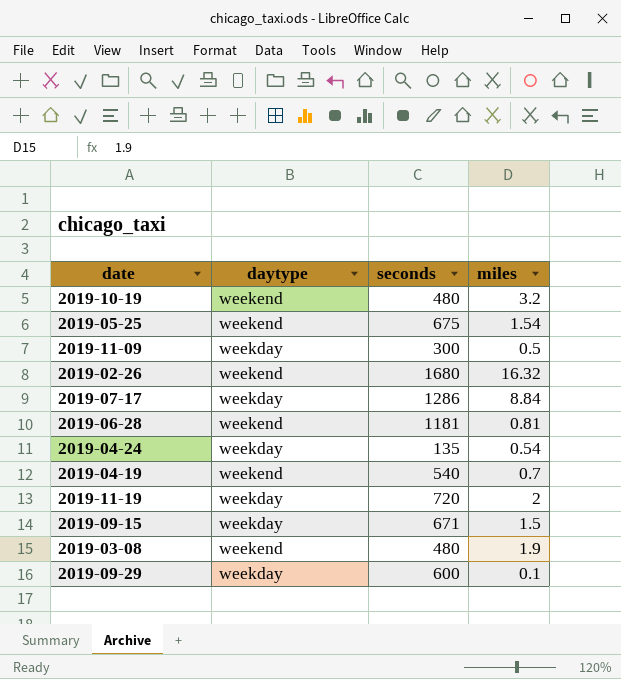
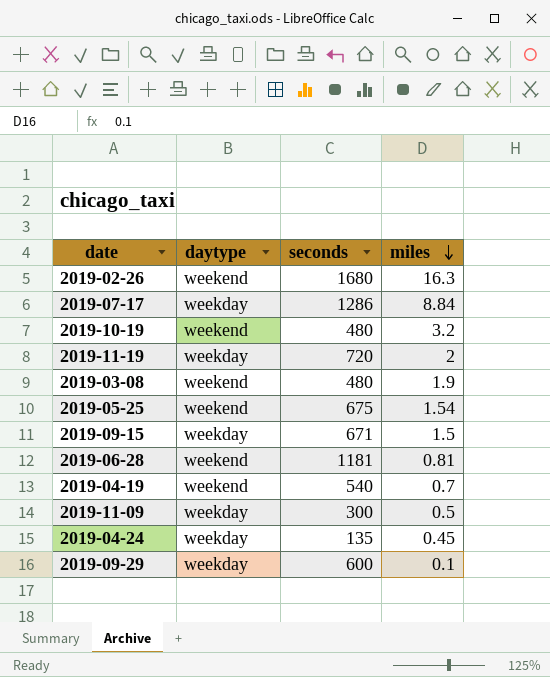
row order: none -> miles descending
2019-02-26 | miles: 16.32 -> 16.3
2019-04-24 | miles: 0.54 -> 0.45

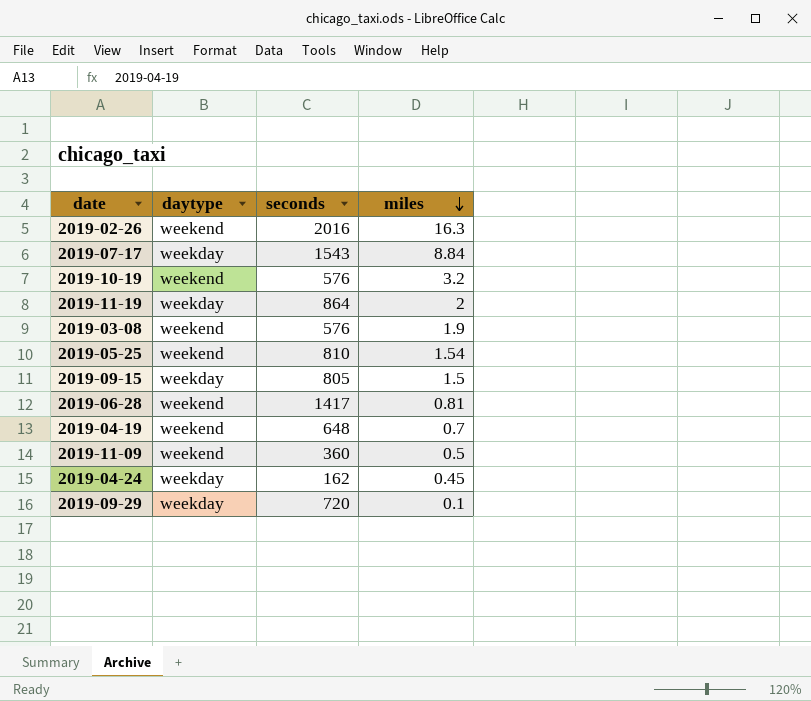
2019-02-26 | seconds: 1680 -> 2016
2019-07-17 | seconds: 1286 -> 1543
2019-10-19 | seconds: 480 -> 576
2019-11-19 | seconds: 720 -> 864
2019-03-08 | seconds: 480 -> 576
2019-05-25 | seconds: 675 -> 810
2019-09-15 | seconds: 671 -> 805
2019-06-28 | seconds: 1181 -> 1417
2019-04-19 | seconds: 540 -> 648
2019-11-09 | daytype: weekday -> weekend
2019-11-09 | seconds: 300 -> 360
2019-04-24 | seconds: 135 -> 162
2019-09-29 | seconds: 600 -> 720

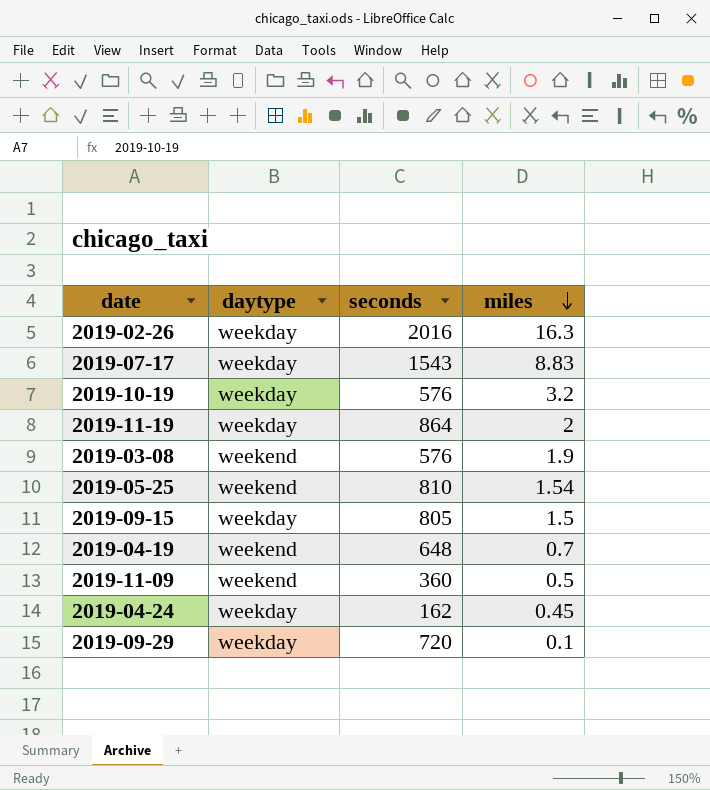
row 2019-06-28: weekend | 1417 | 0.81 -> none
2019-02-26 | daytype: weekend -> weekday
2019-07-17 | miles: 8.84 -> 8.83
2019-10-19 | daytype: weekend -> weekday

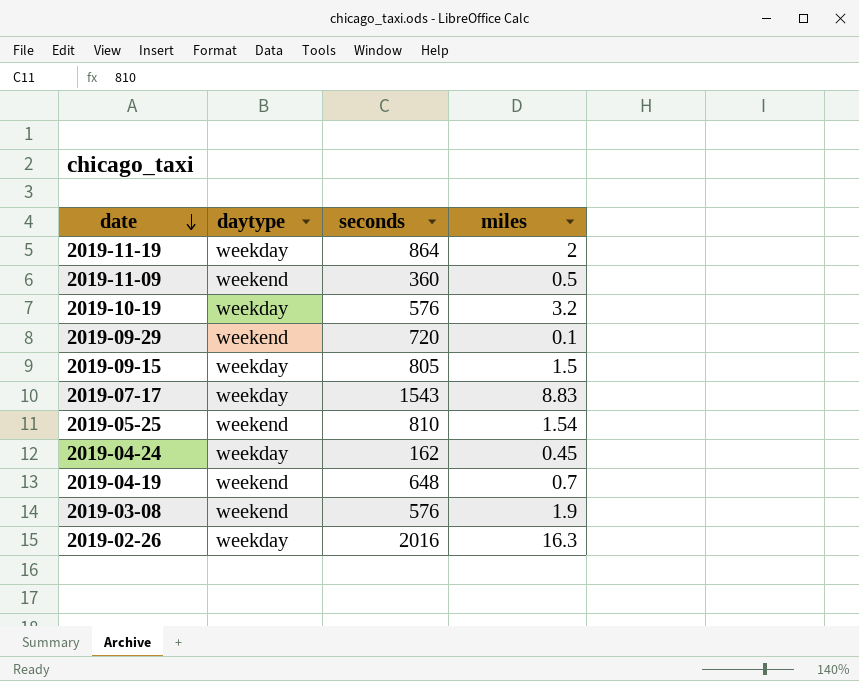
row order: miles descending -> date descending
2019-09-29 | daytype: weekday -> weekend

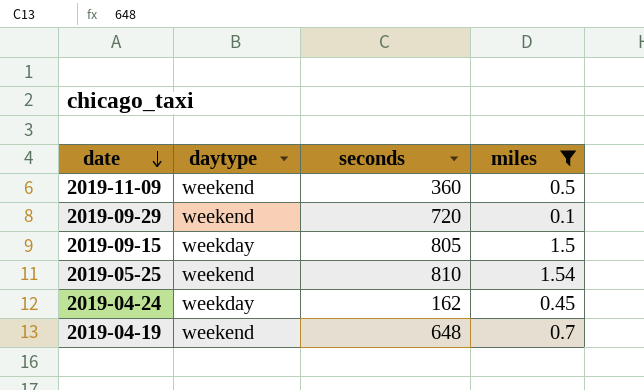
filter: none -> miles <= 1.54

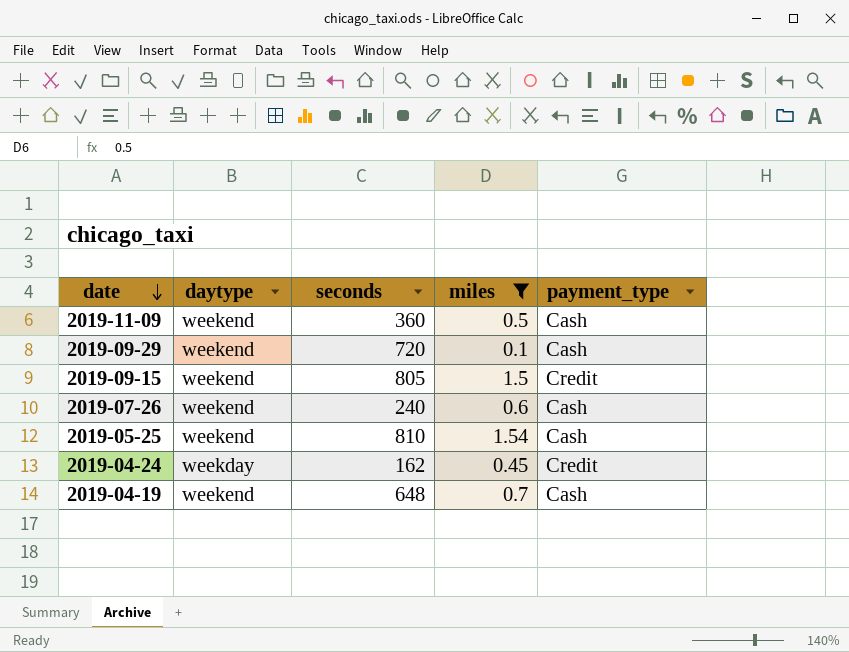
column payment_type | position: none -> 5
2019-09-15 | daytype: weekday -> weekend
row 2019-07-26: none -> weekend | 240 | 0.6 | Cash

